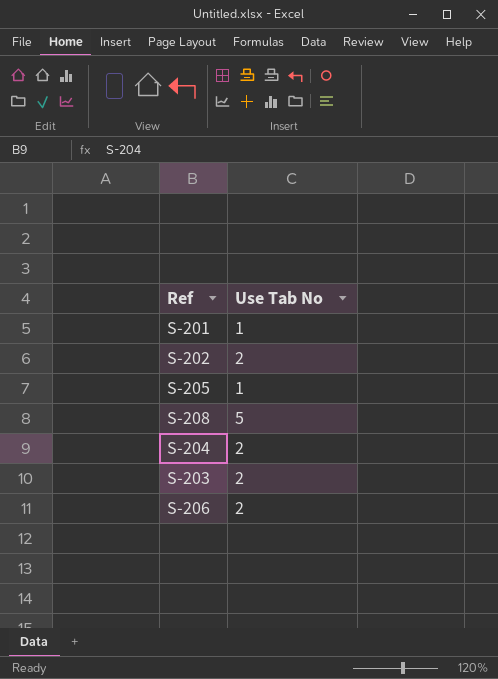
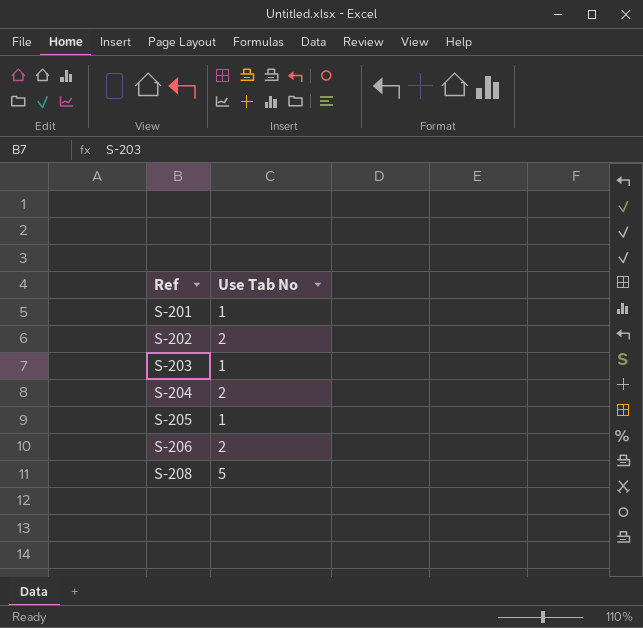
row order: none -> Ref ascending
S-203 | Use Tab No: 2 -> 1

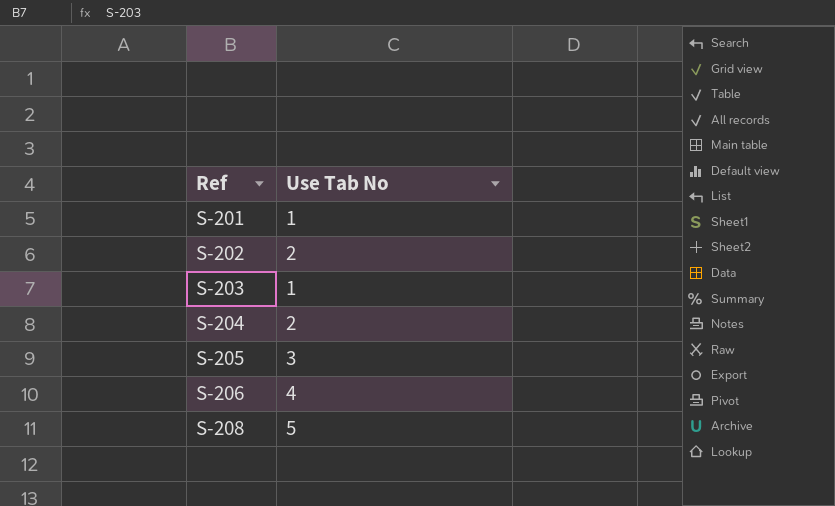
S-205 | Use Tab No: 1 -> 3
S-206 | Use Tab No: 2 -> 4

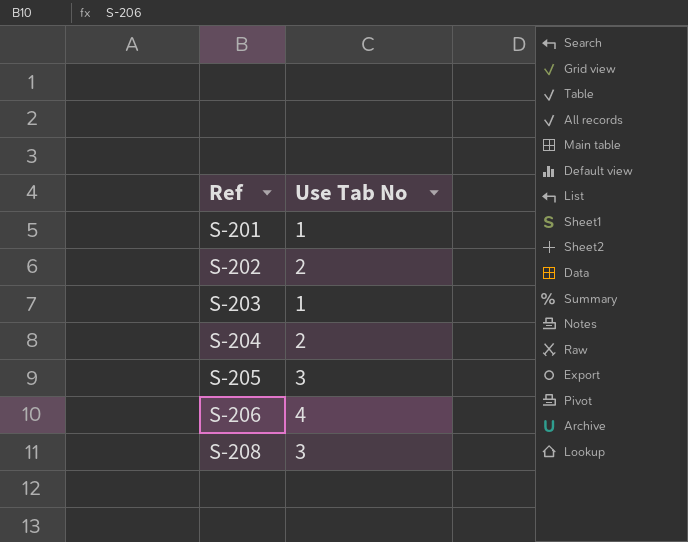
S-208 | Use Tab No: 5 -> 3

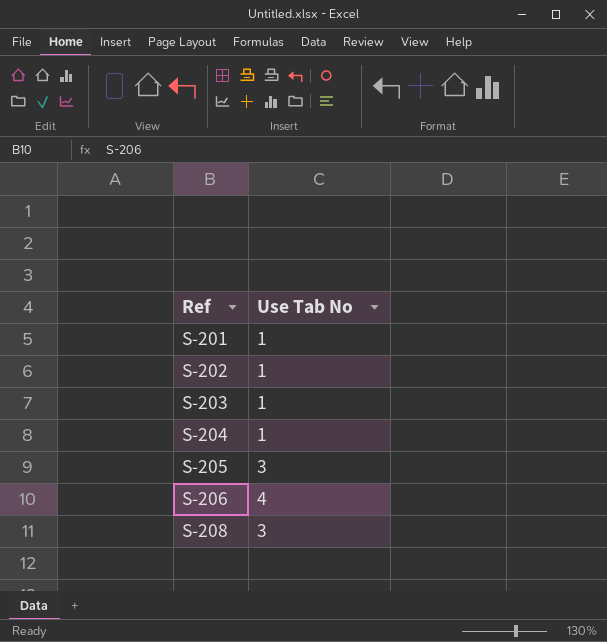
S-202 | Use Tab No: 2 -> 1
S-204 | Use Tab No: 2 -> 1

